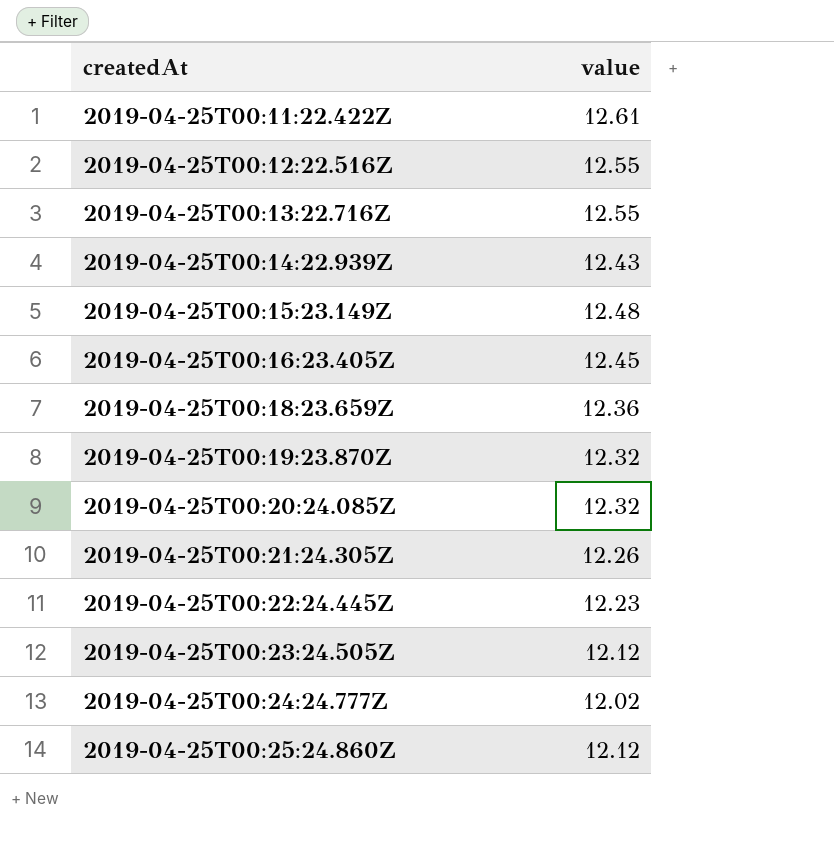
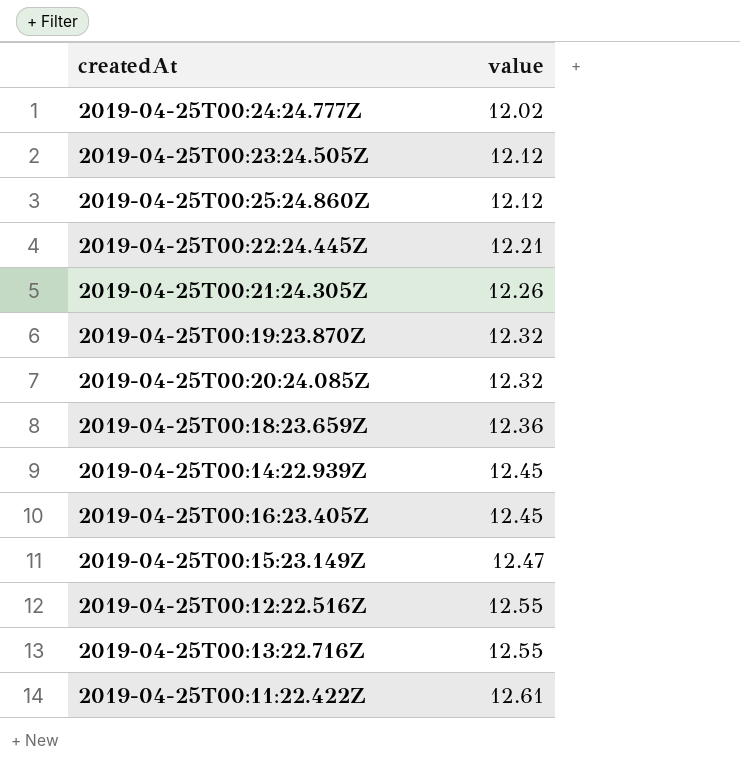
row order: createdAt ascending -> value ascending
2019-04-25T00:22:24.445Z | value: 12.23 -> 12.21
2019-04-25T00:14:22.939Z | value: 12.43 -> 12.45
2019-04-25T00:15:23.149Z | value: 12.48 -> 12.47

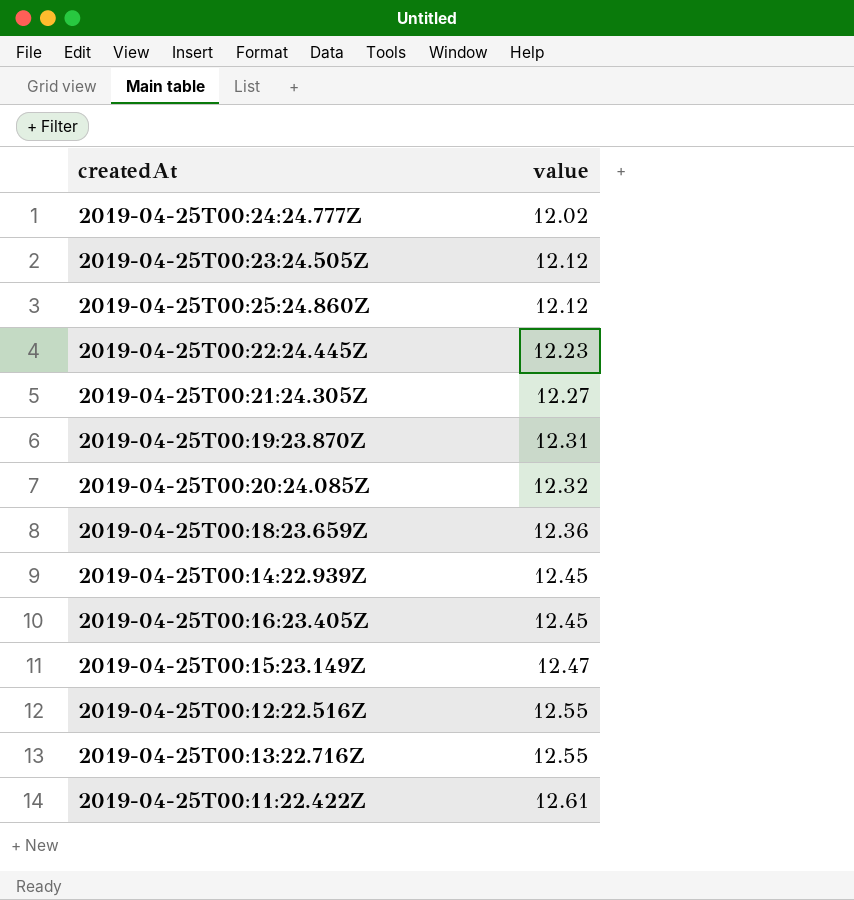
2019-04-25T00:22:24.445Z | value: 12.21 -> 12.23
2019-04-25T00:21:24.305Z | value: 12.26 -> 12.27
2019-04-25T00:19:23.870Z | value: 12.32 -> 12.31

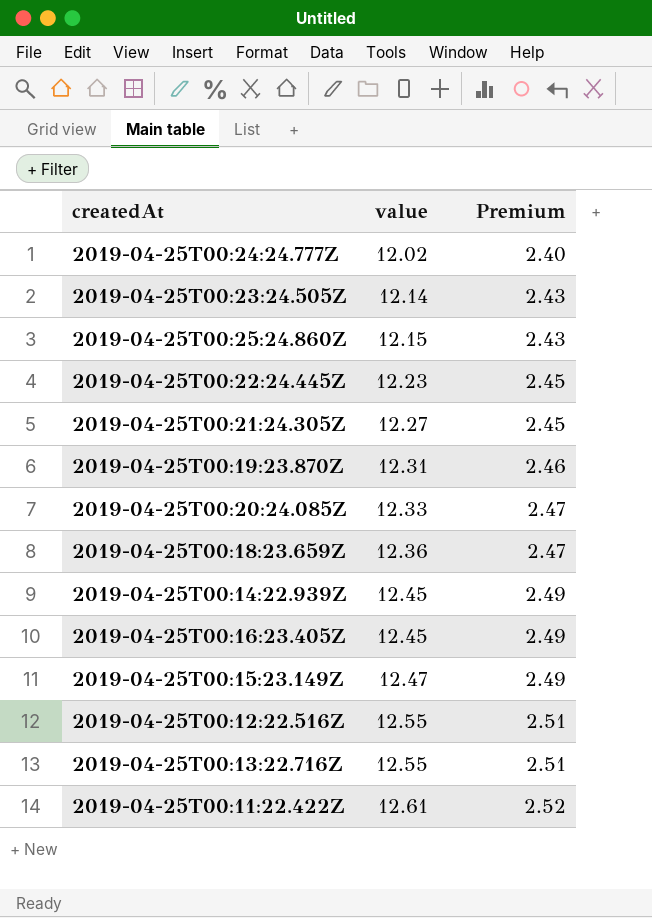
column Premium | formula: none -> [value] * 0.2
2019-04-25T00:23:24.505Z | value: 12.12 -> 12.14
2019-04-25T00:25:24.860Z | value: 12.12 -> 12.15
2019-04-25T00:20:24.085Z | value: 12.32 -> 12.33

